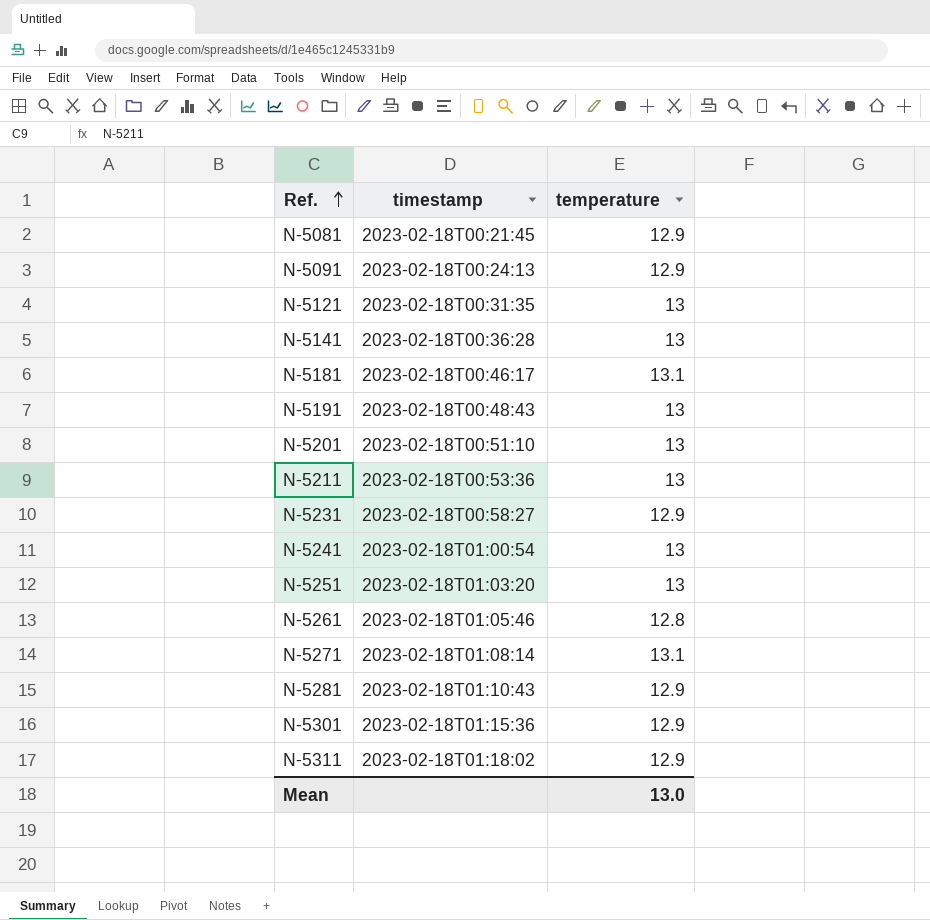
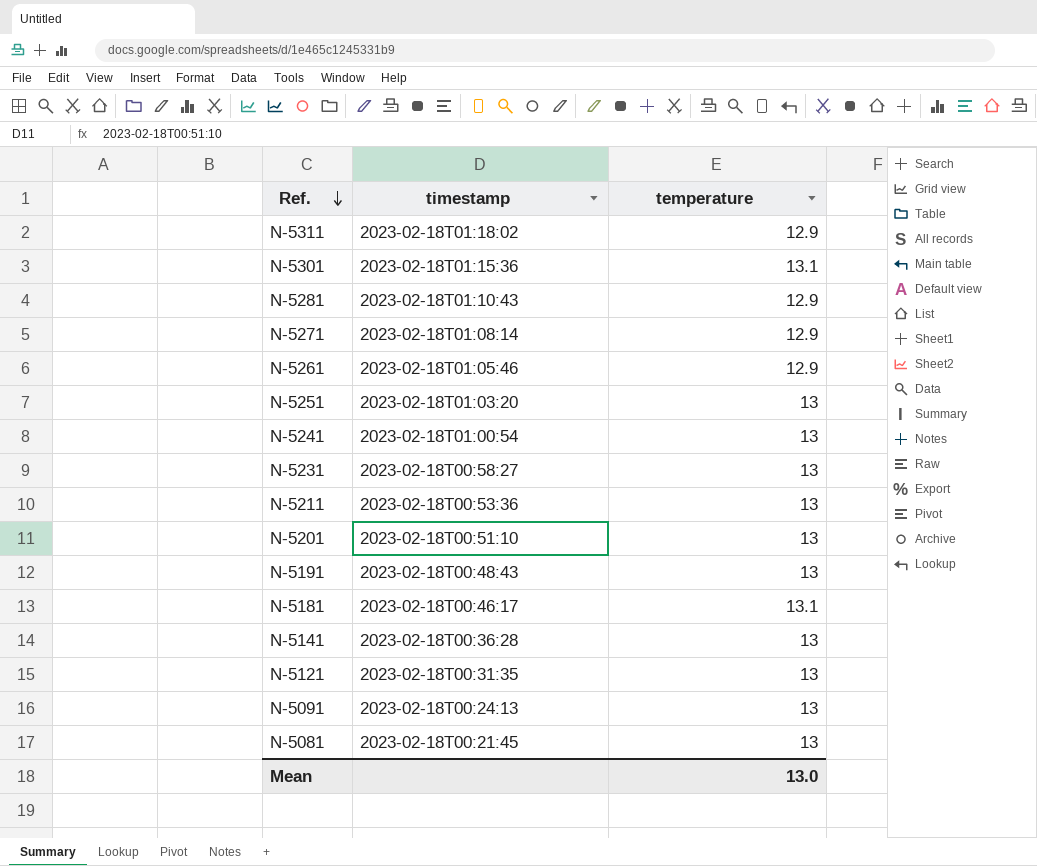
row order: Ref. ascending -> Ref. descending
N-5301 | temperature: 12.9 -> 13.1
N-5271 | temperature: 13.1 -> 12.9
N-5261 | temperature: 12.8 -> 12.9
N-5231 | temperature: 12.9 -> 13
N-5091 | temperature: 12.9 -> 13
N-5081 | temperature: 12.9 -> 13

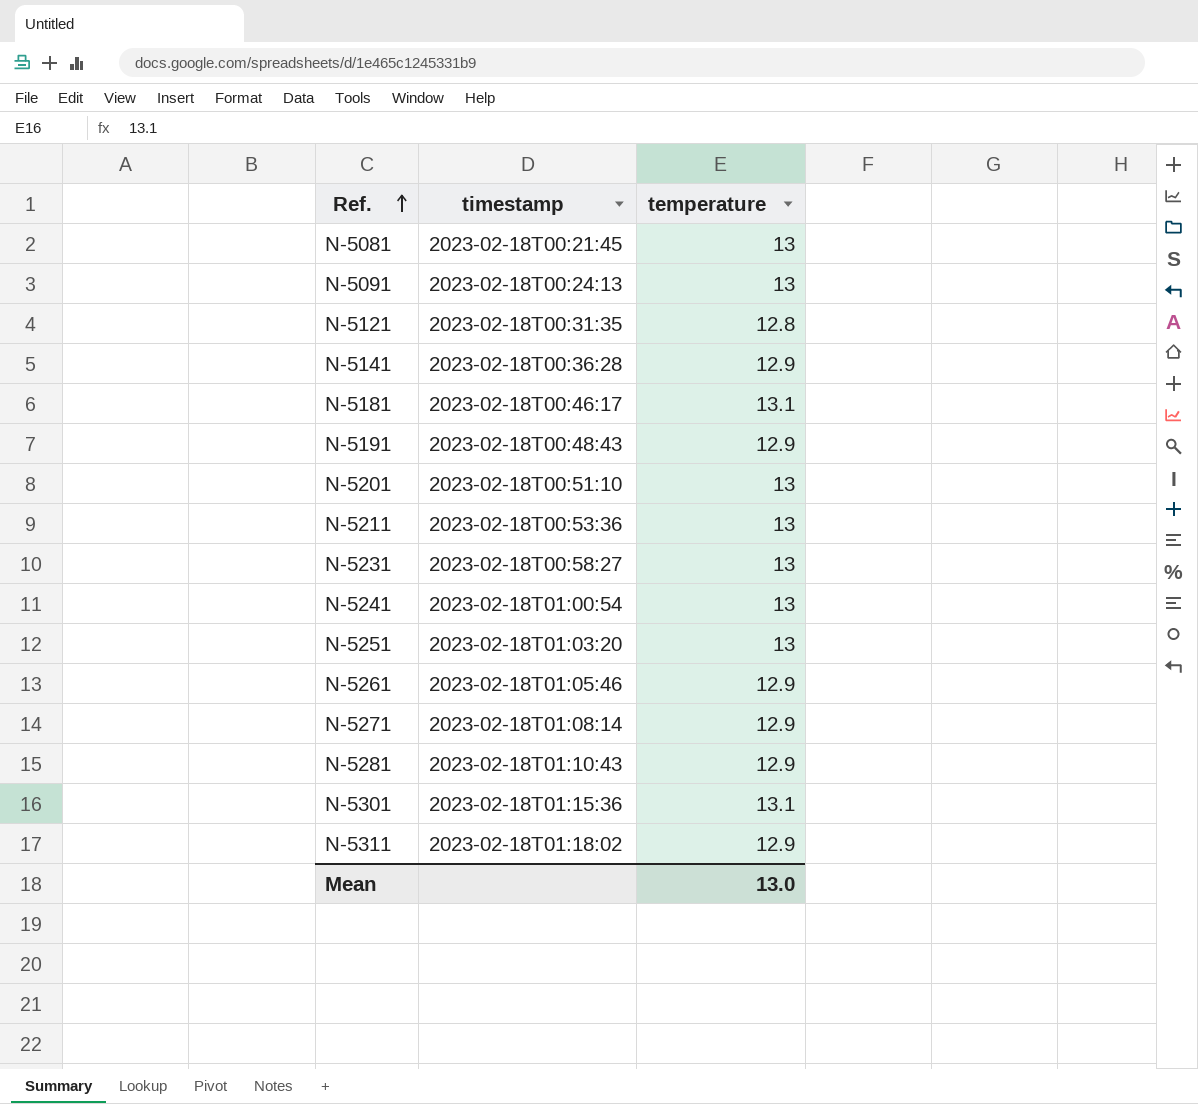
row order: Ref. descending -> Ref. ascending
N-5121 | temperature: 13 -> 12.8
N-5141 | temperature: 13 -> 12.9
N-5191 | temperature: 13 -> 12.9

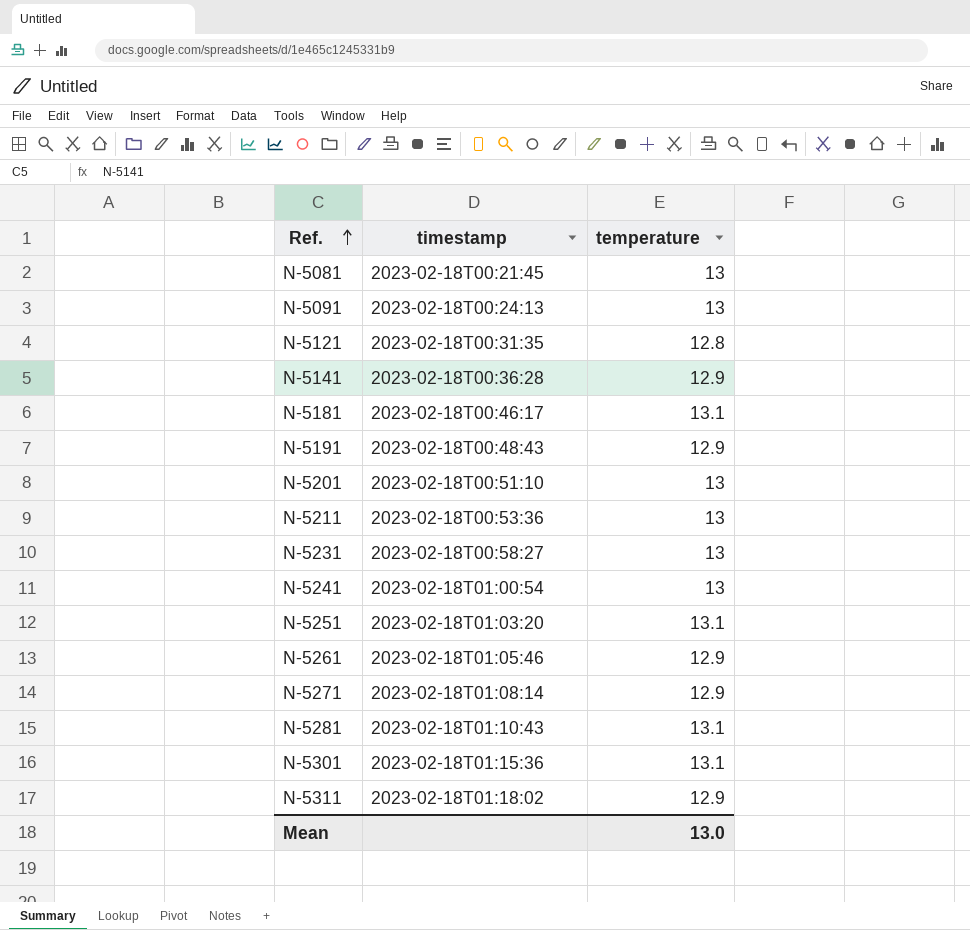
N-5251 | temperature: 13 -> 13.1
N-5281 | temperature: 12.9 -> 13.1

